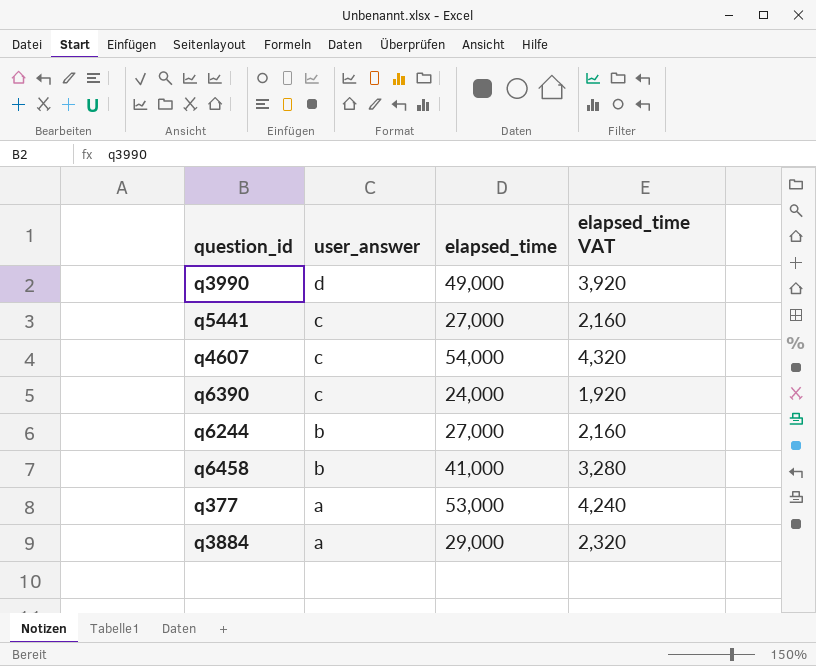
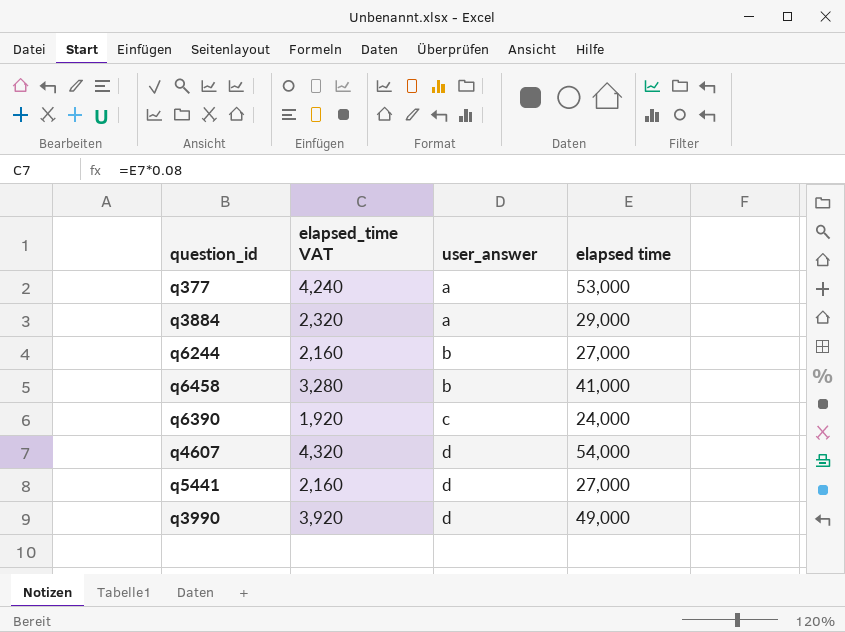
row order: user_answer descending -> user_answer ascending
column elapsed_time VAT | position: 4 -> 2
column name: elapsed_time -> elapsed time
q4607 | user_answer: c -> d
q5441 | user_answer: c -> d

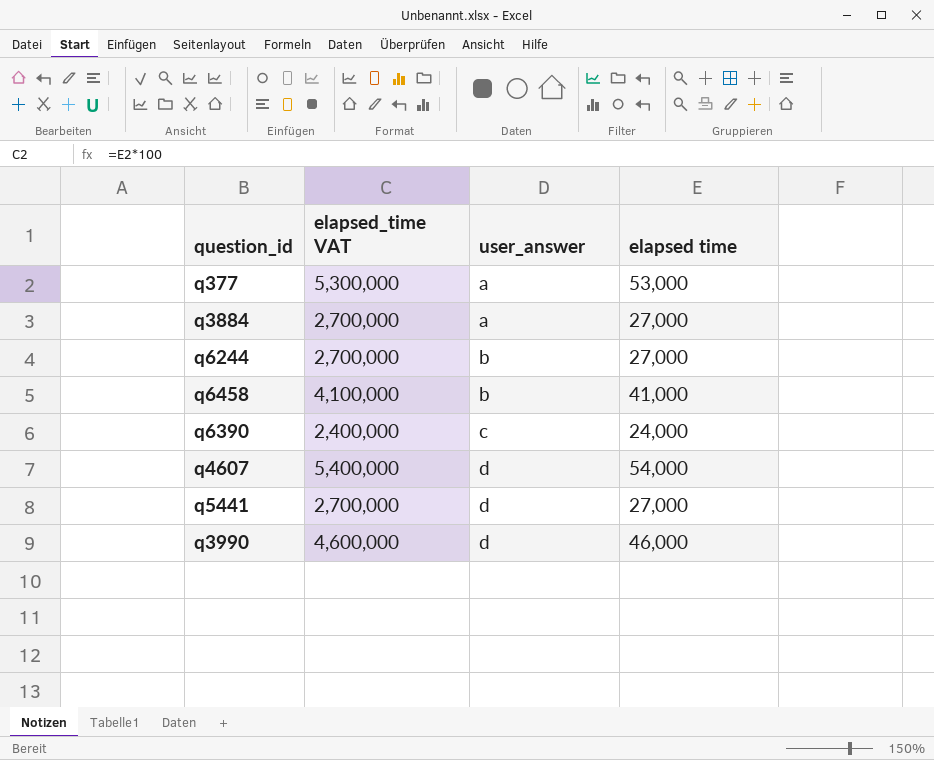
column elapsed_time VAT | formula: [elapsed time] * 0.08 -> [elapsed time] * 100
q3884 | elapsed time: 29,000 -> 27,000
q3990 | elapsed time: 49,000 -> 46,000

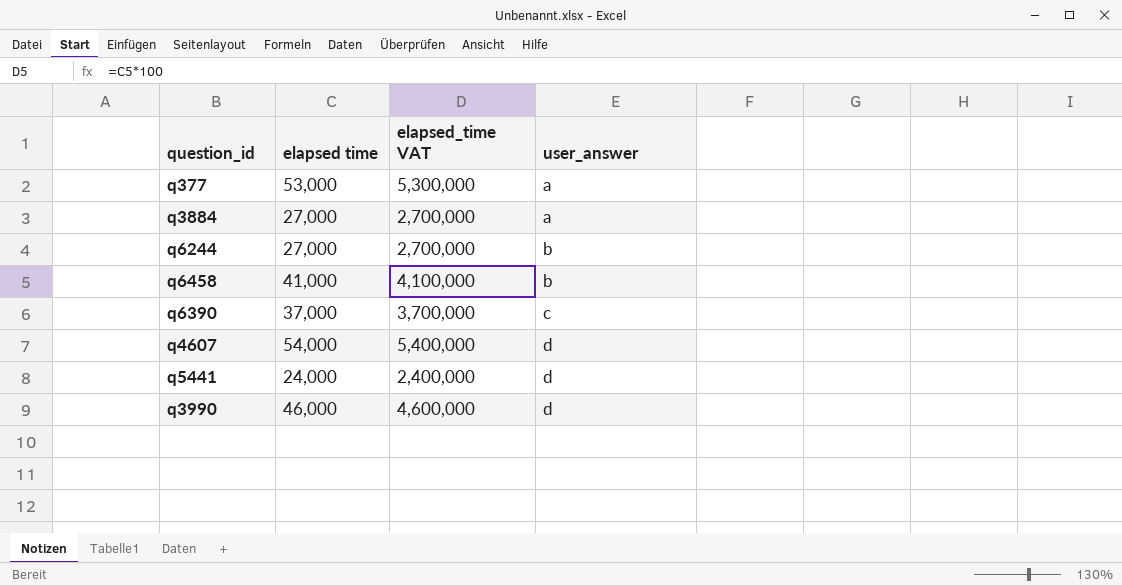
column elapsed time | position: 4 -> 2
q6390 | elapsed time: 24,000 -> 37,000
q6390 | elapsed_time VAT: 2,400,000 -> 3,700,000
q5441 | elapsed time: 27,000 -> 24,000
q5441 | elapsed_time VAT: 2,700,000 -> 2,400,000

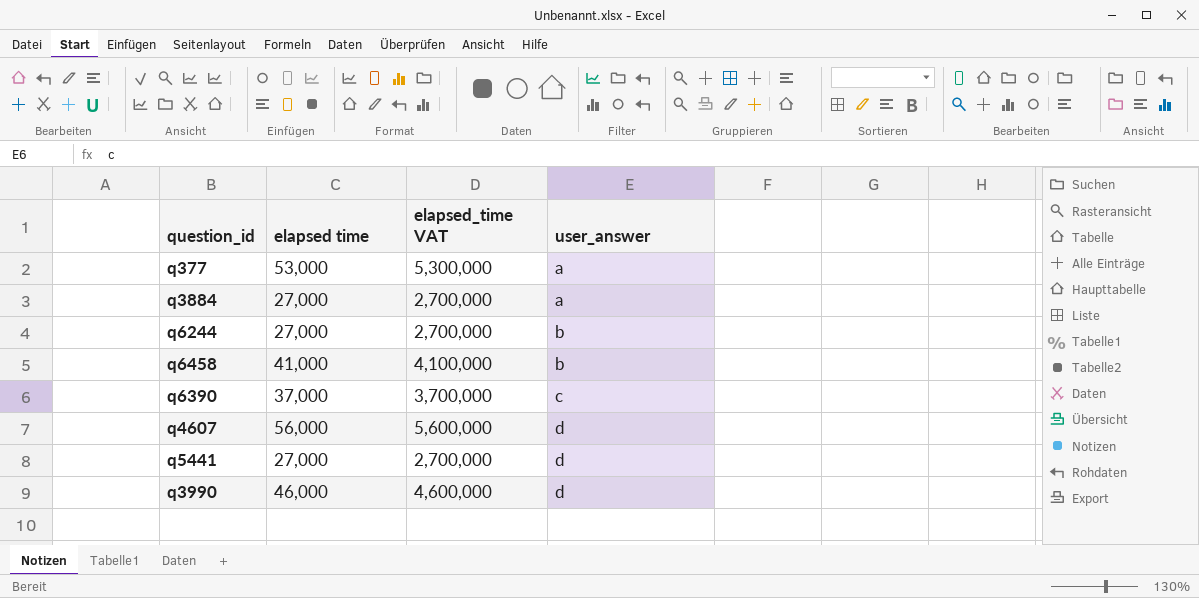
q4607 | elapsed time: 54,000 -> 56,000
q4607 | elapsed_time VAT: 5,400,000 -> 5,600,000
q5441 | elapsed time: 24,000 -> 27,000
q5441 | elapsed_time VAT: 2,400,000 -> 2,700,000

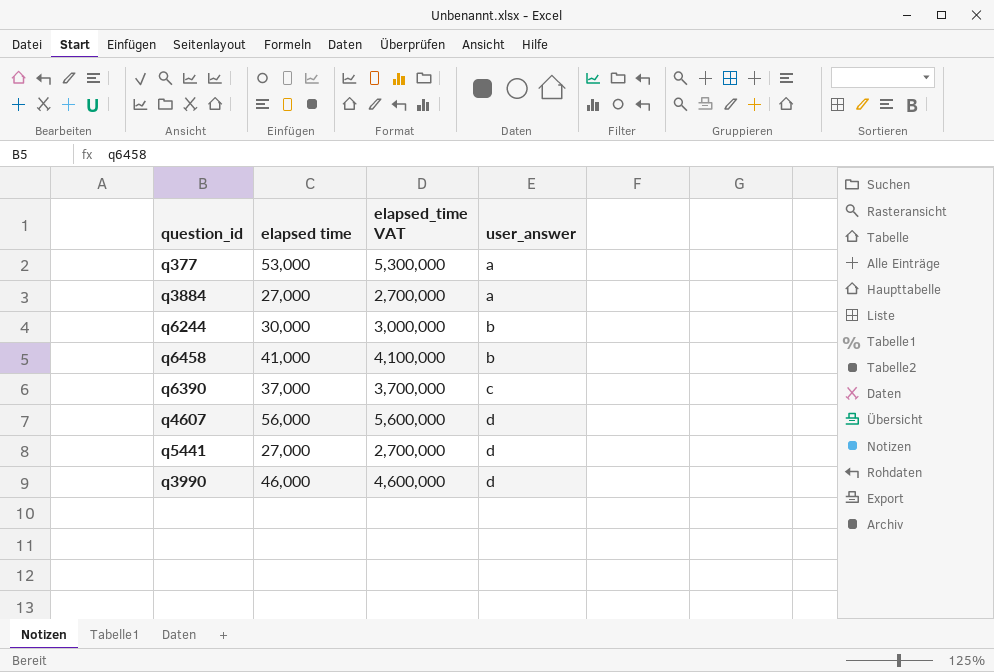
q6244 | elapsed time: 27,000 -> 30,000
q6244 | elapsed_time VAT: 2,700,000 -> 3,000,000

